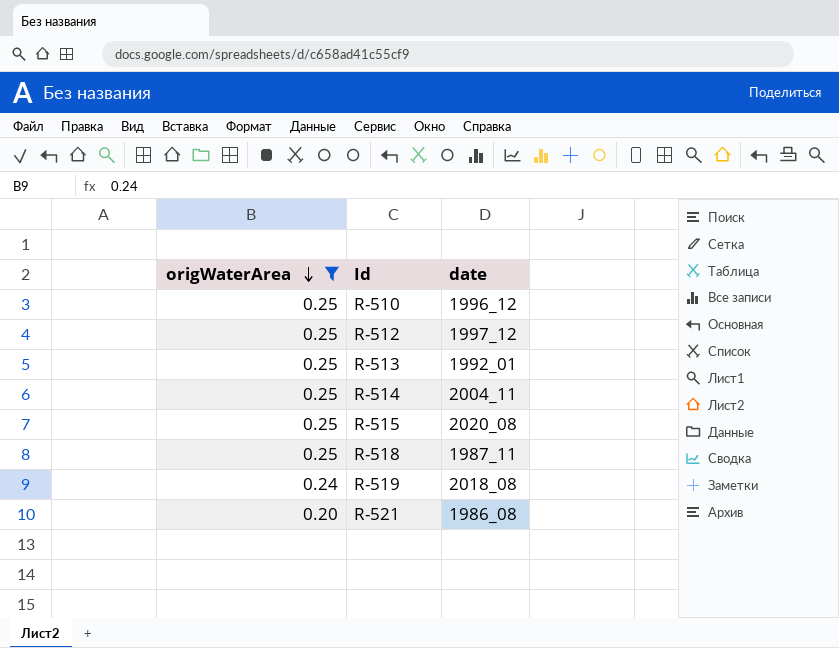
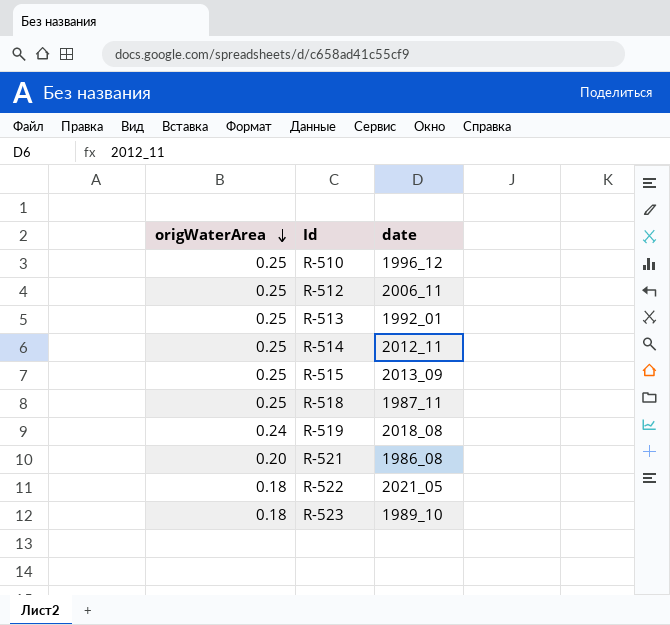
filter: origWaterArea != 0.18 -> none
R-512 | date: 1997_12 -> 2006_11
R-514 | date: 2004_11 -> 2012_11
R-515 | date: 2020_08 -> 2013_09

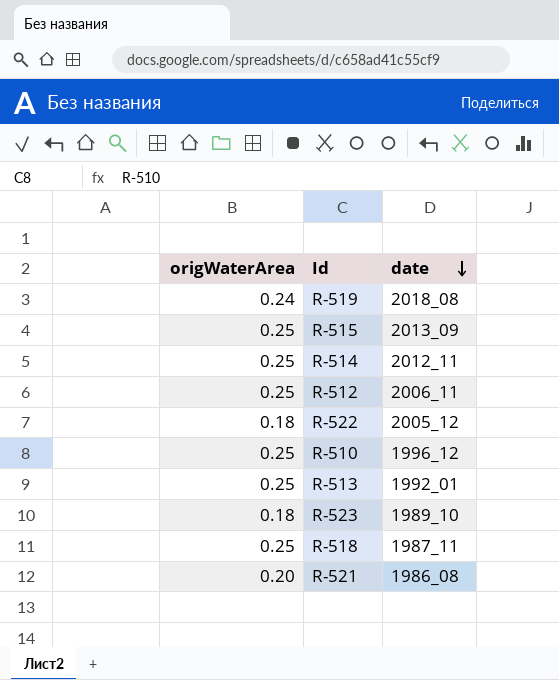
row order: origWaterArea descending -> date descending
R-522 | date: 2021_05 -> 2005_12

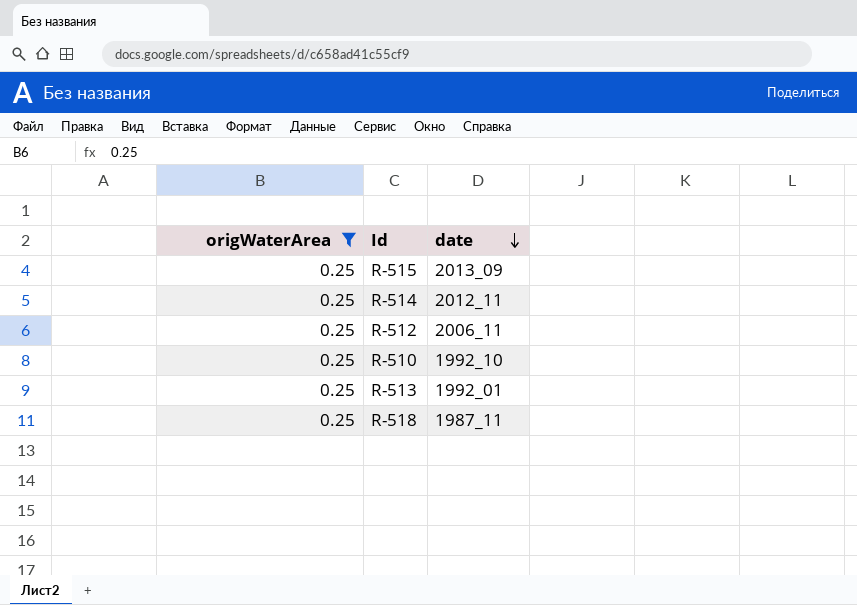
filter: none -> origWaterArea = 0.25
R-510 | date: 1996_12 -> 1992_10

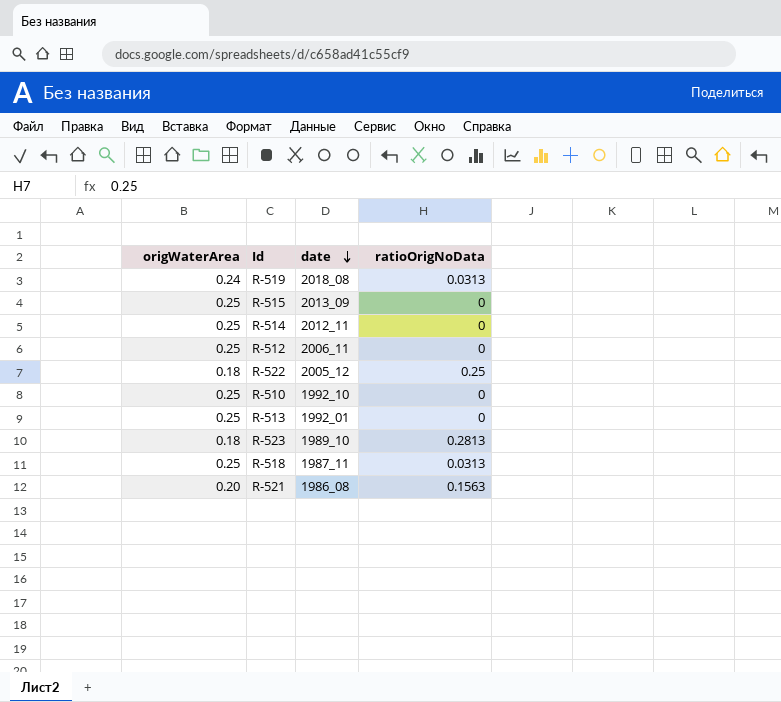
filter: origWaterArea = 0.25 -> none
column ratioOrigNoData | position: none -> 4

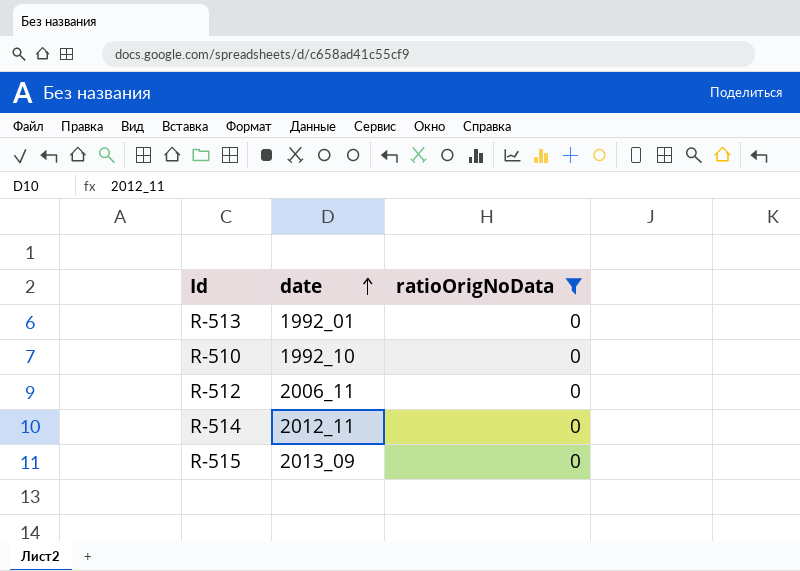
filter: none -> ratioOrigNoData = 0
row order: date descending -> date ascending
column origWaterArea | position: 1 -> none

